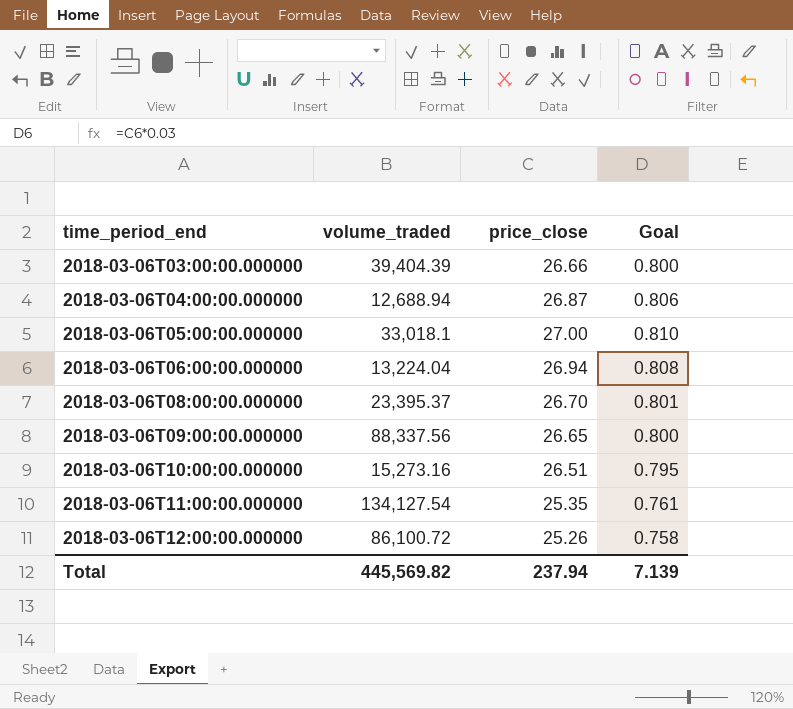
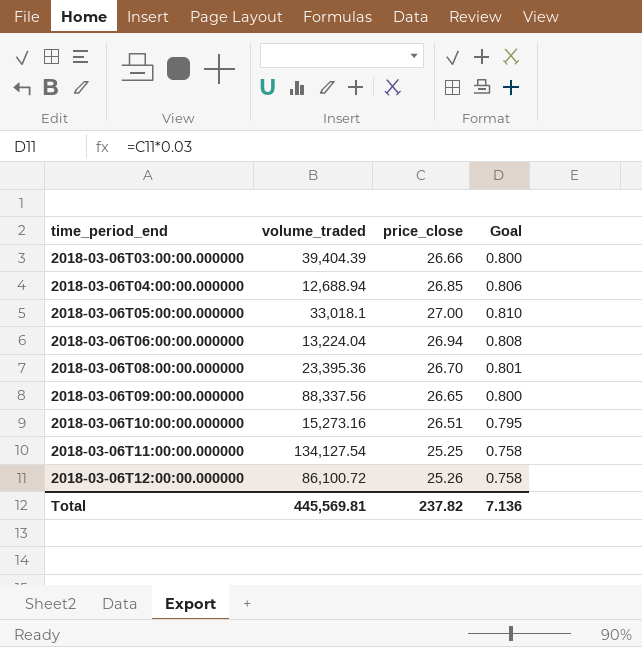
2018-03-06T04:00:00.000000 | price_close: 26.87 -> 26.85
2018-03-06T08:00:00.000000 | volume_traded: 23,395.37 -> 23,395.36
2018-03-06T11:00:00.000000 | price_close: 25.35 -> 25.25
2018-03-06T11:00:00.000000 | Goal: 0.761 -> 0.758
Total | volume_traded: 445,569.82 -> 445,569.81
Total | price_close: 237.94 -> 237.82
Total | Goal: 7.139 -> 7.136

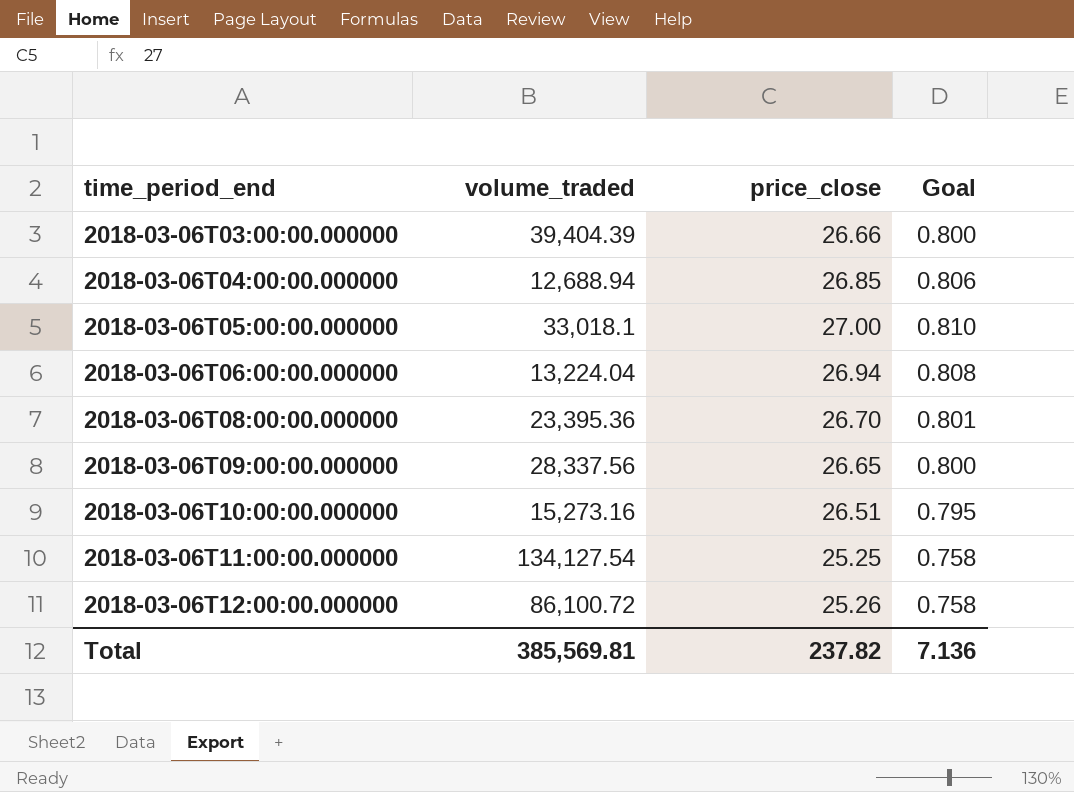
2018-03-06T09:00:00.000000 | volume_traded: 88,337.56 -> 28,337.56
Total | volume_traded: 445,569.81 -> 385,569.81

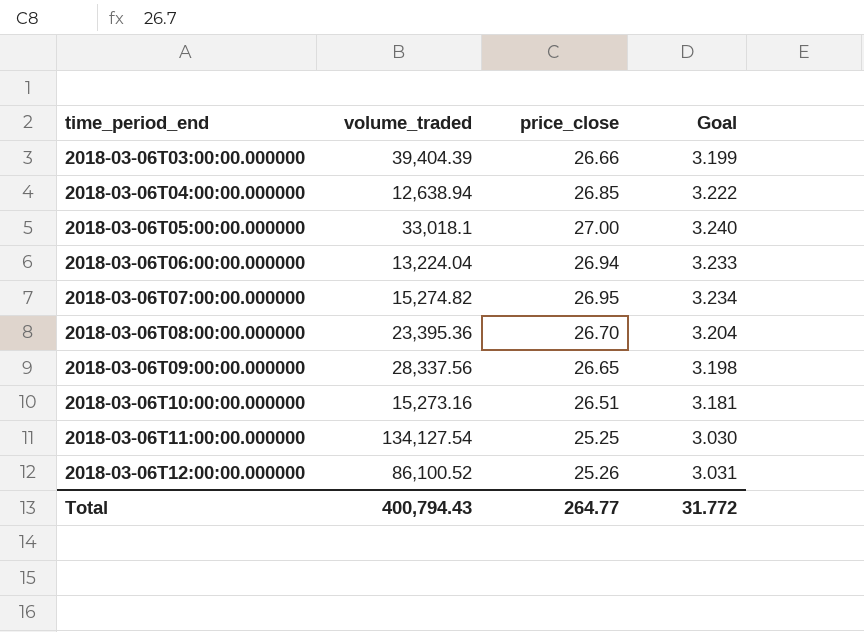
column Goal | formula: [price_close] * 0.03 -> [price_close] * 0.12
2018-03-06T04:00:00.000000 | volume_traded: 12,688.94 -> 12,638.94
row 2018-03-06T07:00:00.000000: none -> 15,274.82 | 26.95 | 3.234
2018-03-06T12:00:00.000000 | volume_traded: 86,100.72 -> 86,100.52
Total | volume_traded: 385,569.81 -> 400,794.43
Total | price_close: 237.82 -> 264.77
Total | Goal: 7.136 -> 31.772

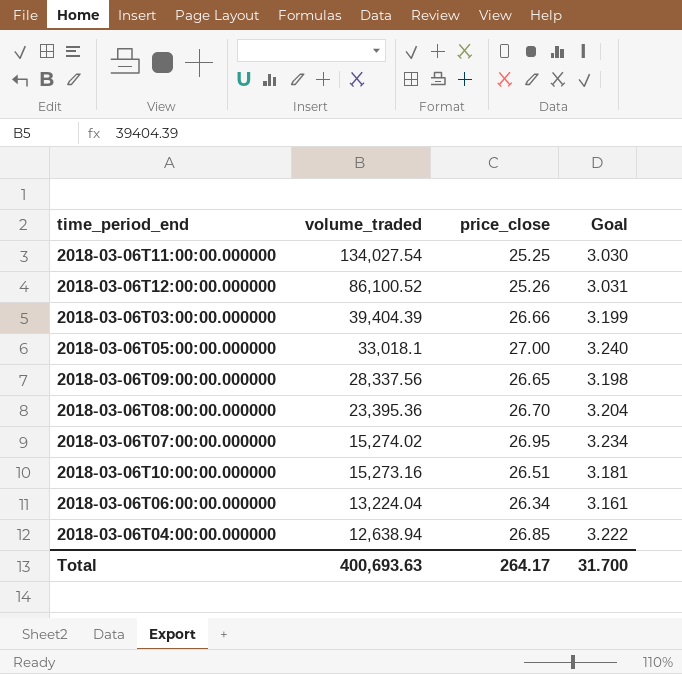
row order: time_period_end ascending -> volume_traded descending
2018-03-06T11:00:00.000000 | volume_traded: 134,127.54 -> 134,027.54
2018-03-06T07:00:00.000000 | volume_traded: 15,274.82 -> 15,274.02
2018-03-06T06:00:00.000000 | price_close: 26.94 -> 26.34
2018-03-06T06:00:00.000000 | Goal: 3.233 -> 3.161
Total | volume_traded: 400,794.43 -> 400,693.63
Total | price_close: 264.77 -> 264.17
Total | Goal: 31.772 -> 31.700

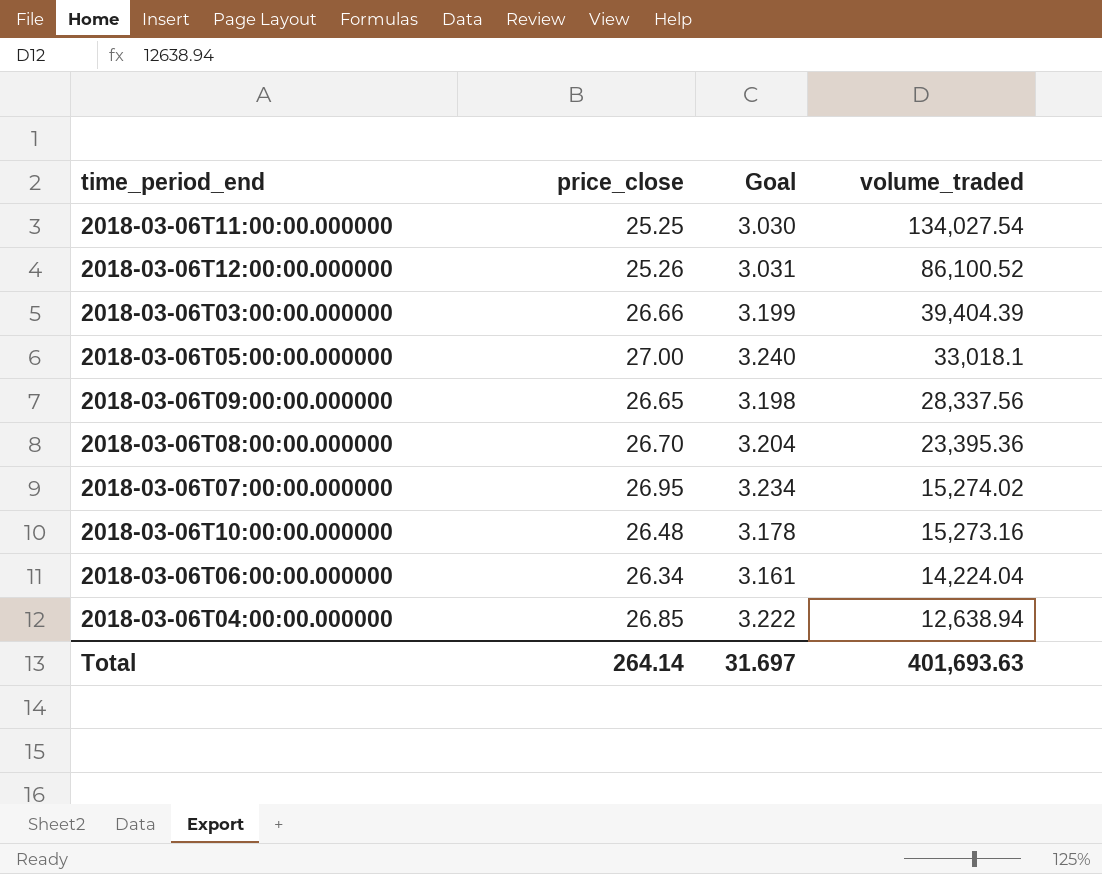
column volume_traded | position: 2 -> 4
2018-03-06T10:00:00.000000 | price_close: 26.51 -> 26.48
2018-03-06T10:00:00.000000 | Goal: 3.181 -> 3.178
2018-03-06T06:00:00.000000 | volume_traded: 13,224.04 -> 14,224.04
Total | price_close: 264.17 -> 264.14
Total | Goal: 31.700 -> 31.697
Total | volume_traded: 400,693.63 -> 401,693.63

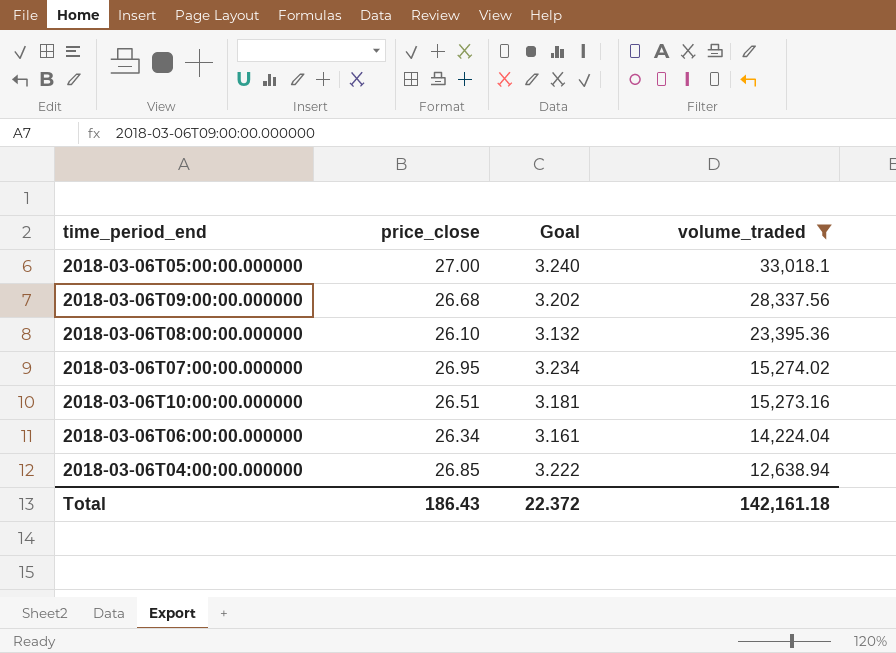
filter: none -> volume_traded <= 33,018.1
2018-03-06T09:00:00.000000 | price_close: 26.65 -> 26.68
2018-03-06T09:00:00.000000 | Goal: 3.198 -> 3.202
2018-03-06T08:00:00.000000 | price_close: 26.70 -> 26.10
2018-03-06T08:00:00.000000 | Goal: 3.204 -> 3.132
2018-03-06T10:00:00.000000 | price_close: 26.48 -> 26.51
2018-03-06T10:00:00.000000 | Goal: 3.178 -> 3.181
Total | price_close: 264.14 -> 186.43
Total | Goal: 31.697 -> 22.372
Total | volume_traded: 401,693.63 -> 142,161.18

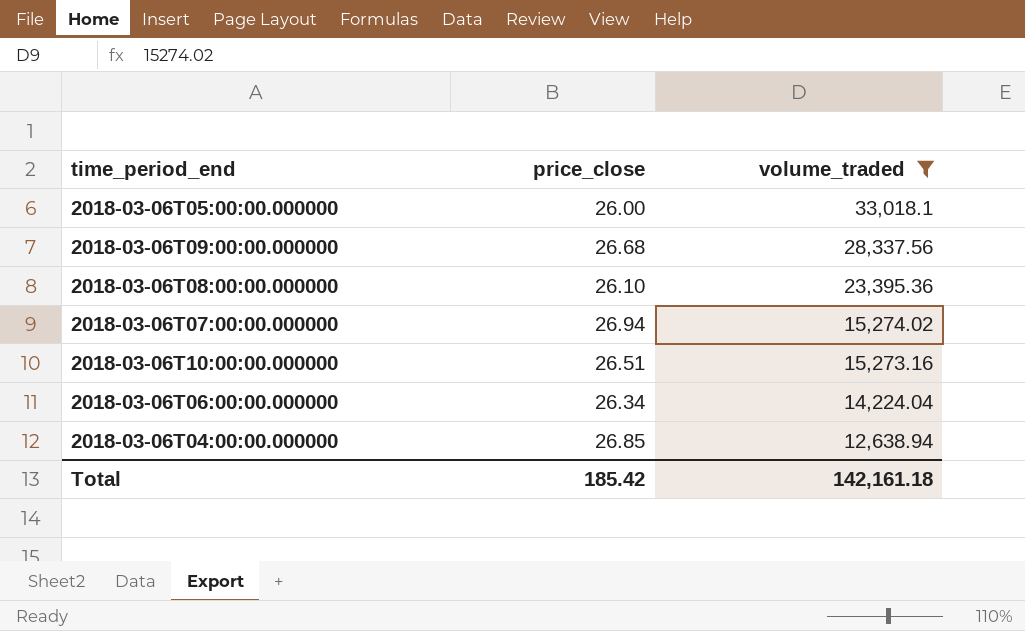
column Goal | formula: [price_close] * 0.12 -> none
2018-03-06T05:00:00.000000 | price_close: 27.00 -> 26.00
2018-03-06T07:00:00.000000 | price_close: 26.95 -> 26.94
Total | price_close: 186.43 -> 185.42

